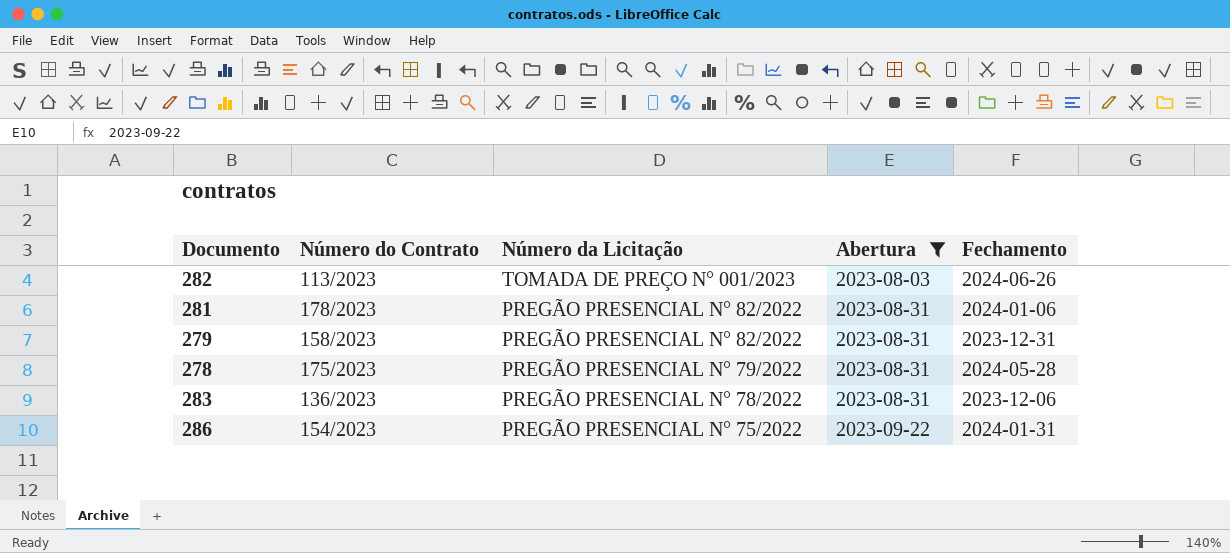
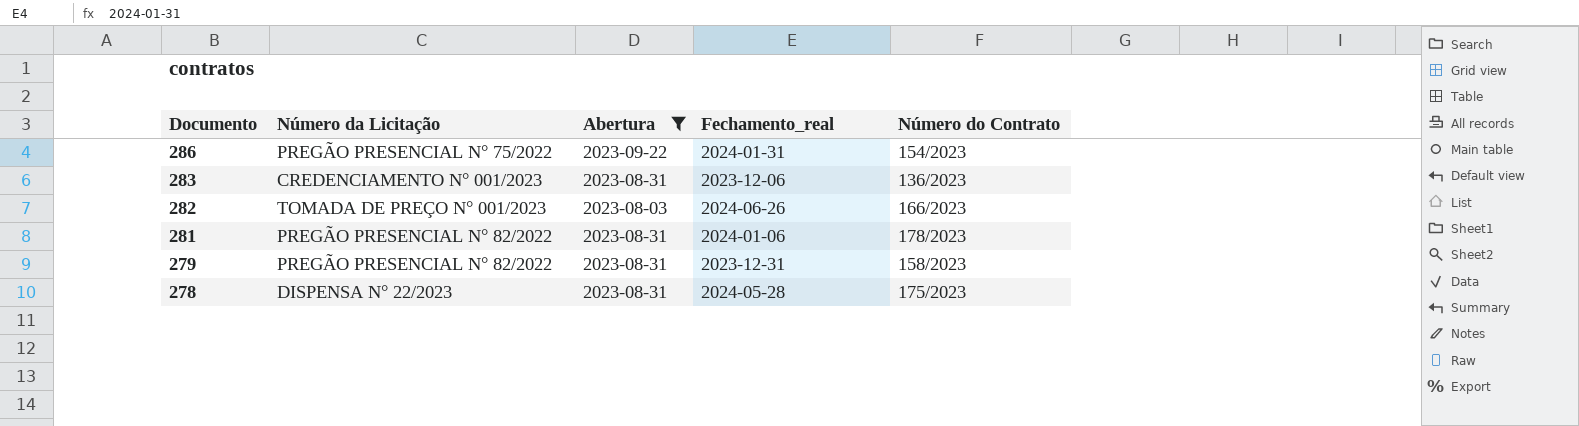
row order: Número da Licitação descending -> Documento descending
column name: Fechamento -> Fechamento_real
column Número do Contrato | position: 2 -> 5
283 | Número da Licitação: PREGÃO PRESENCIAL N° 78/2022 -> CREDENCIAMENTO N° 001/2023
282 | Número do Contrato: 113/2023 -> 166/2023
278 | Número da Licitação: PREGÃO PRESENCIAL N° 79/2022 -> DISPENSA N° 22/2023

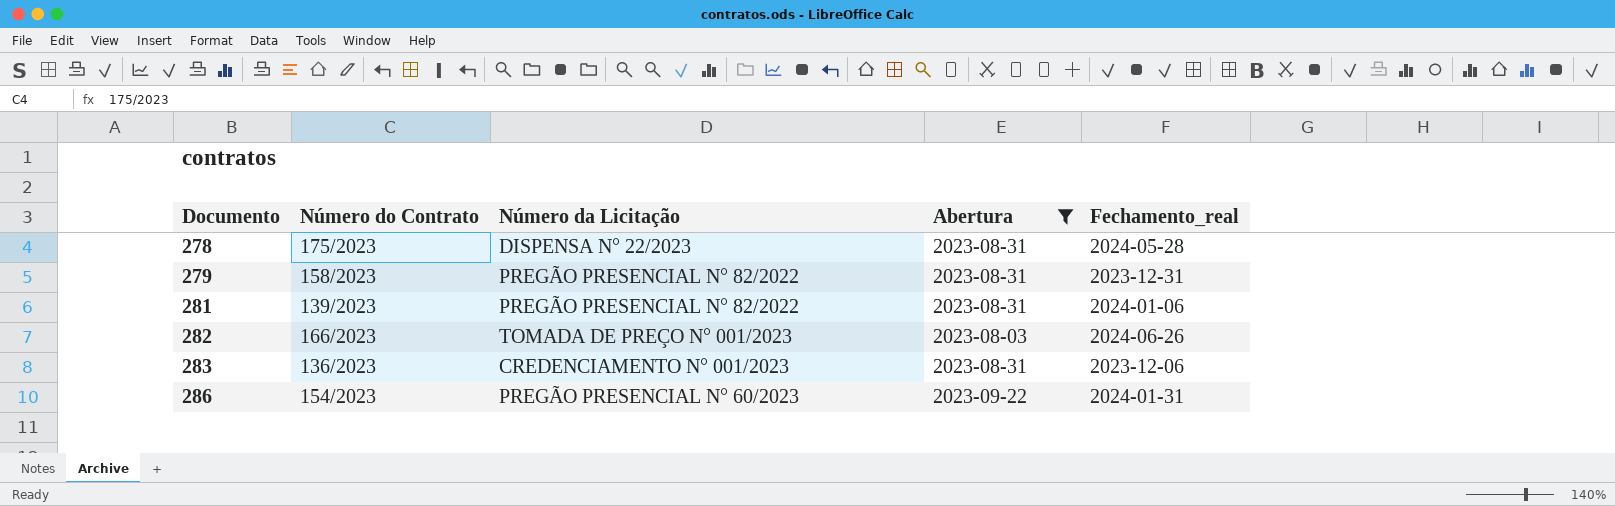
row order: Documento descending -> Documento ascending
column Número do Contrato | position: 5 -> 2
281 | Número do Contrato: 178/2023 -> 139/2023
286 | Número da Licitação: PREGÃO PRESENCIAL N° 75/2022 -> PREGÃO PRESENCIAL N° 60/2023

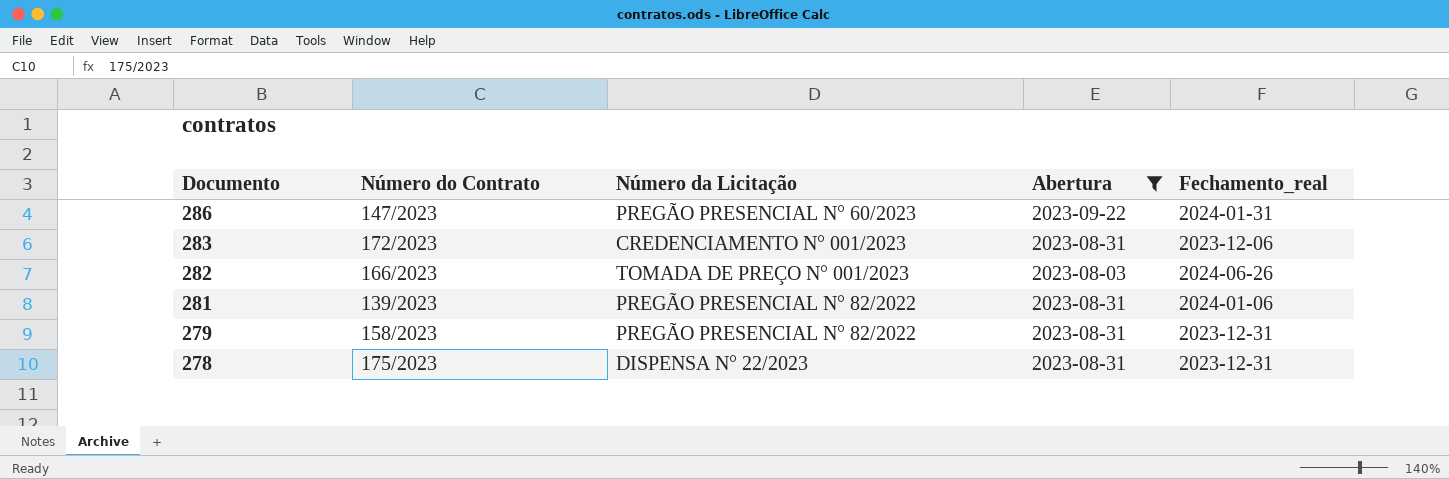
row order: Documento ascending -> Documento descending
286 | Número do Contrato: 154/2023 -> 147/2023
283 | Número do Contrato: 136/2023 -> 172/2023
278 | Fechamento_real: 2024-05-28 -> 2023-12-31

